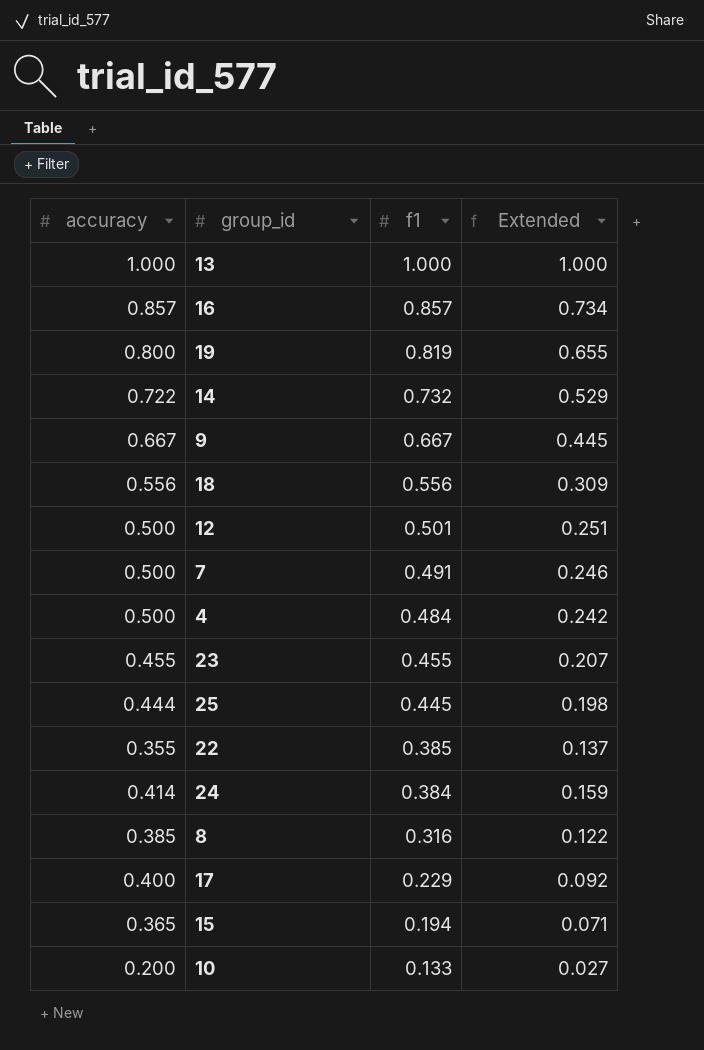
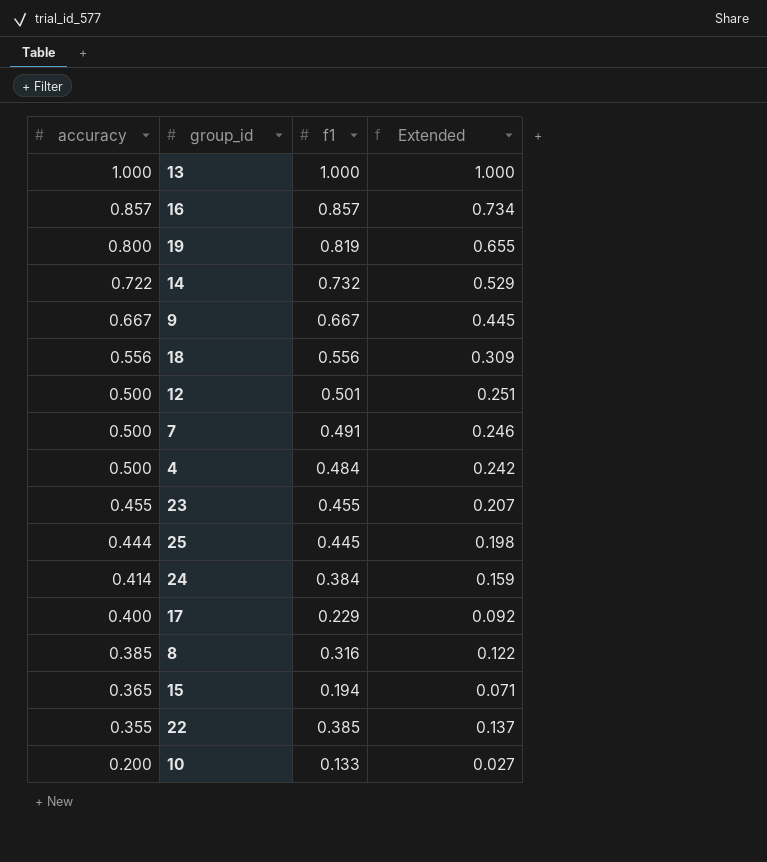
row order: f1 descending -> accuracy descending

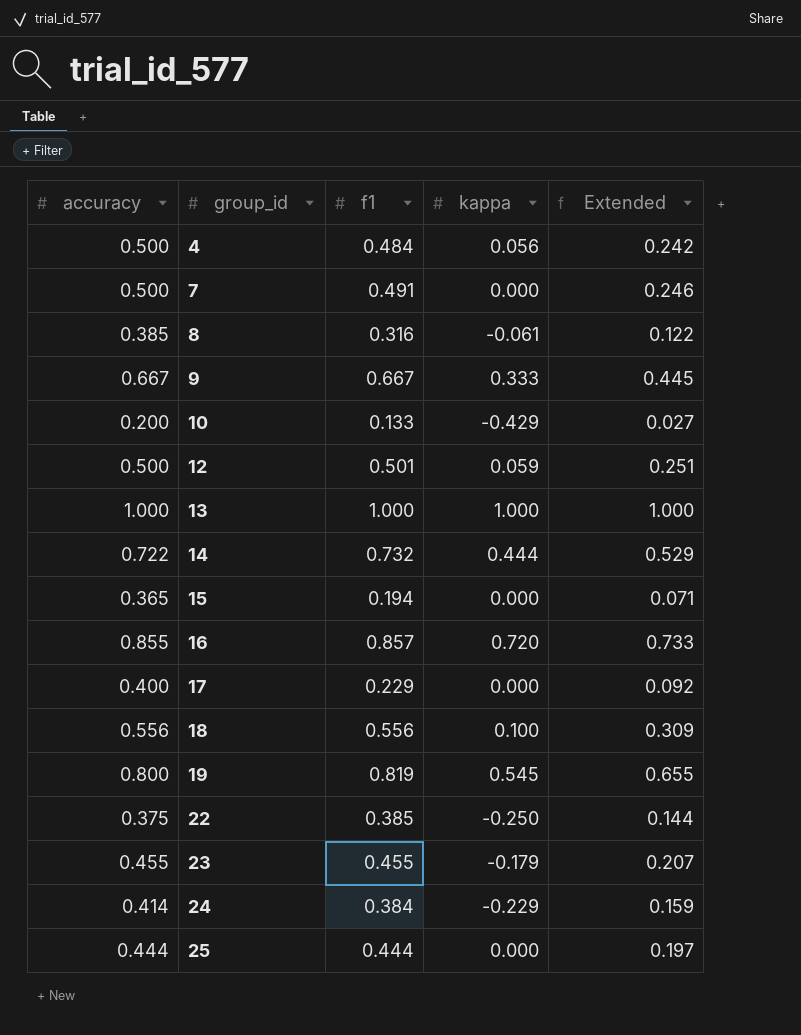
row order: accuracy descending -> group_id ascending
column kappa | position: none -> 4
16 | accuracy: 0.857 -> 0.855
16 | Extended: 0.734 -> 0.733
22 | accuracy: 0.355 -> 0.375
22 | Extended: 0.137 -> 0.144
25 | f1: 0.445 -> 0.444
25 | Extended: 0.198 -> 0.197

